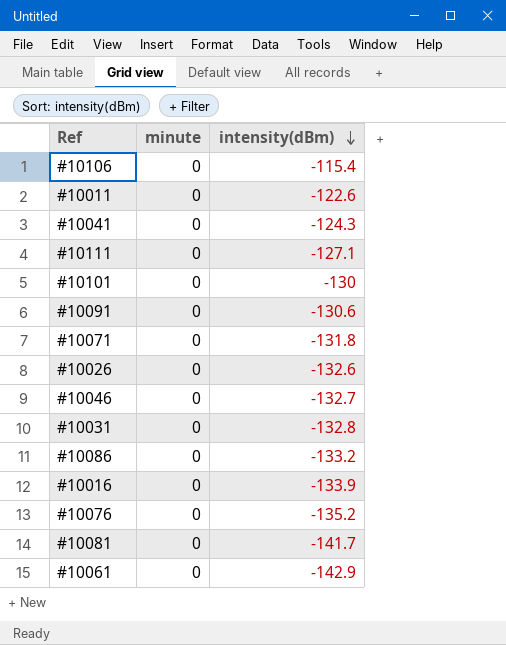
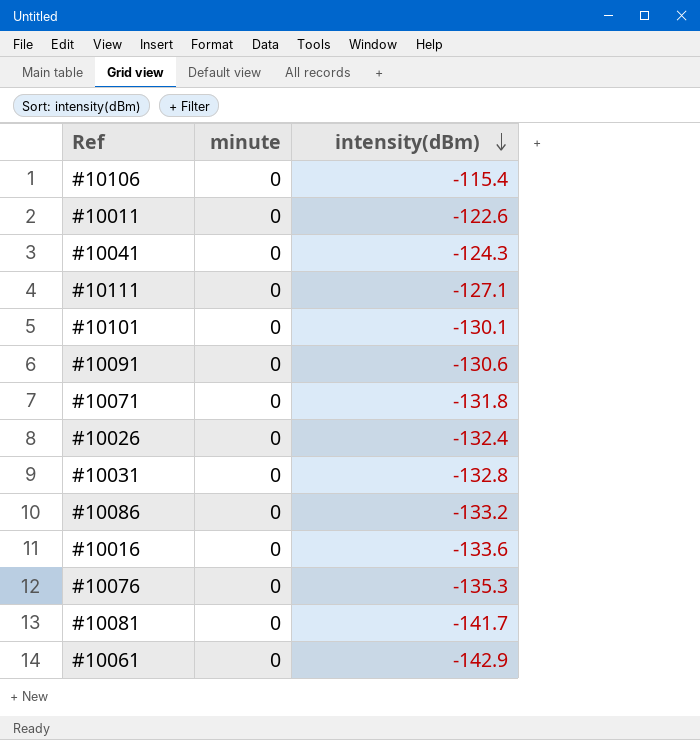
row #10046: 0 | -132.7 -> none
#10101 | intensity(dBm): -130 -> -130.1
#10026 | intensity(dBm): -132.6 -> -132.4
#10016 | intensity(dBm): -133.9 -> -133.6
#10076 | intensity(dBm): -135.2 -> -135.3

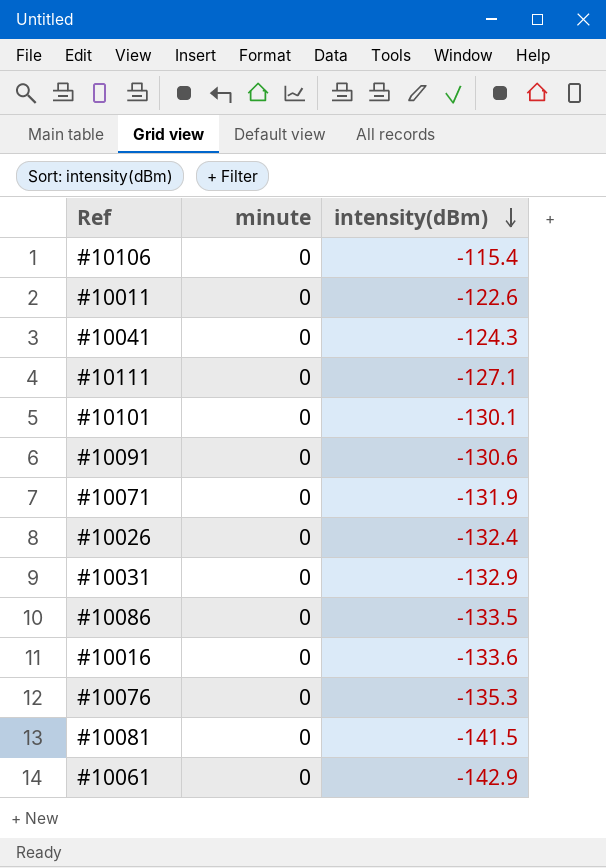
#10071 | intensity(dBm): -131.8 -> -131.9
#10031 | intensity(dBm): -132.8 -> -132.9
#10086 | intensity(dBm): -133.2 -> -133.5
#10081 | intensity(dBm): -141.7 -> -141.5

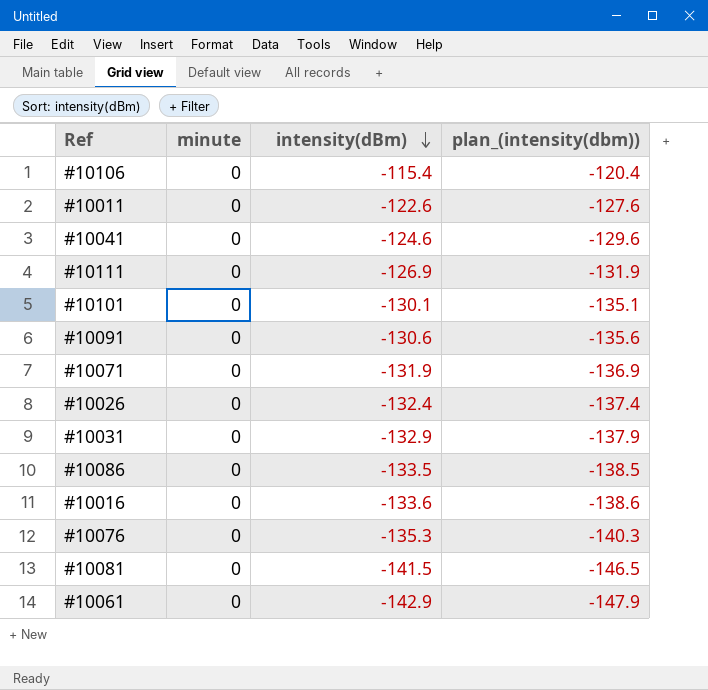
column plan_(intensity(dbm)) | formula: none -> [intensity(dBm)] - 5
#10041 | intensity(dBm): -124.3 -> -124.6
#10111 | intensity(dBm): -127.1 -> -126.9

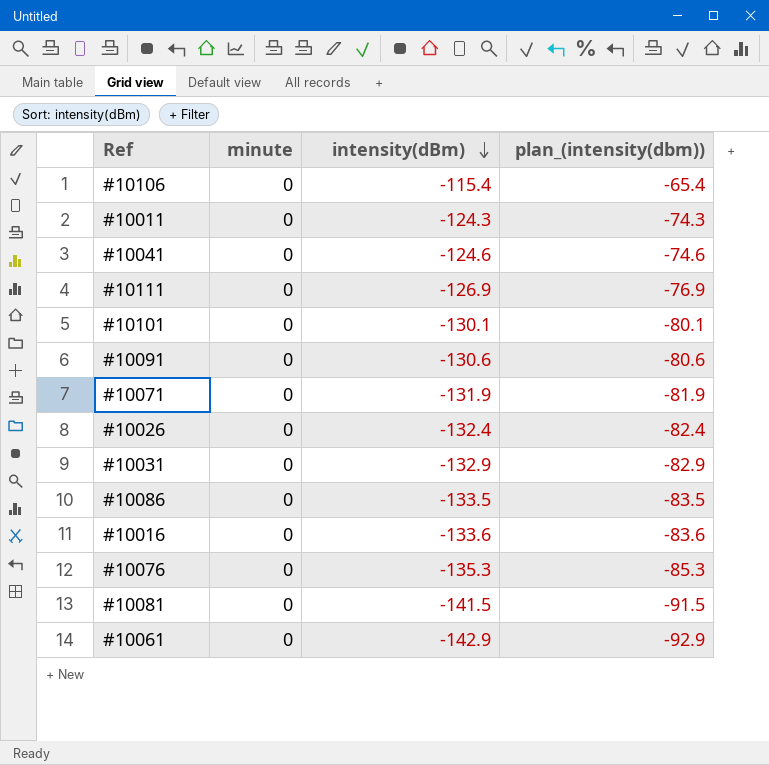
column plan_(intensity(dbm)) | formula: [intensity(dBm)] - 5 -> [intensity(dBm)] + 50
#10011 | intensity(dBm): -122.6 -> -124.3

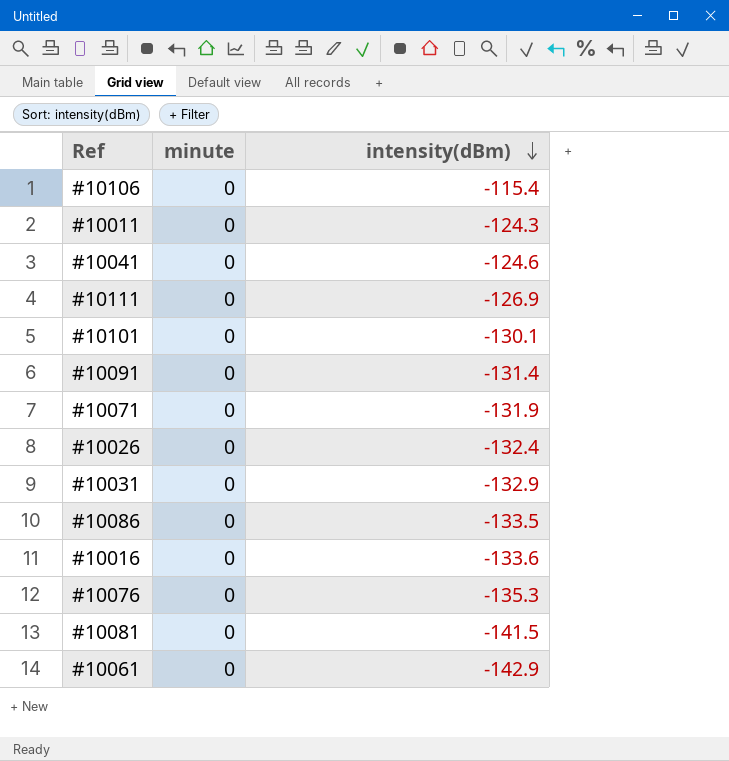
column plan_(intensity(dbm)) | formula: [intensity(dBm)] + 50 -> none
#10091 | intensity(dBm): -130.6 -> -131.4

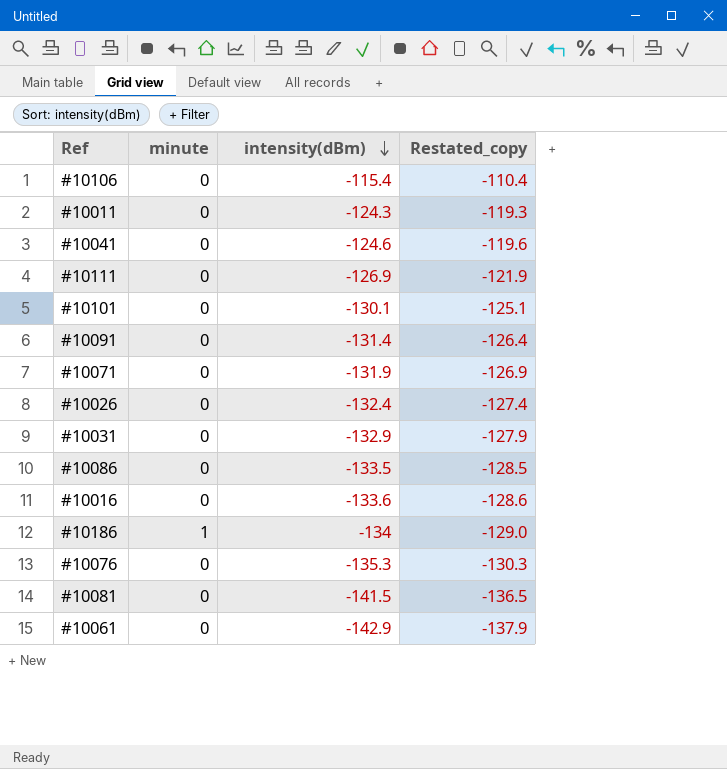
column Restated_copy | formula: none -> [intensity(dBm)] + 5
row #10186: none -> 1 | -134 | -129.0

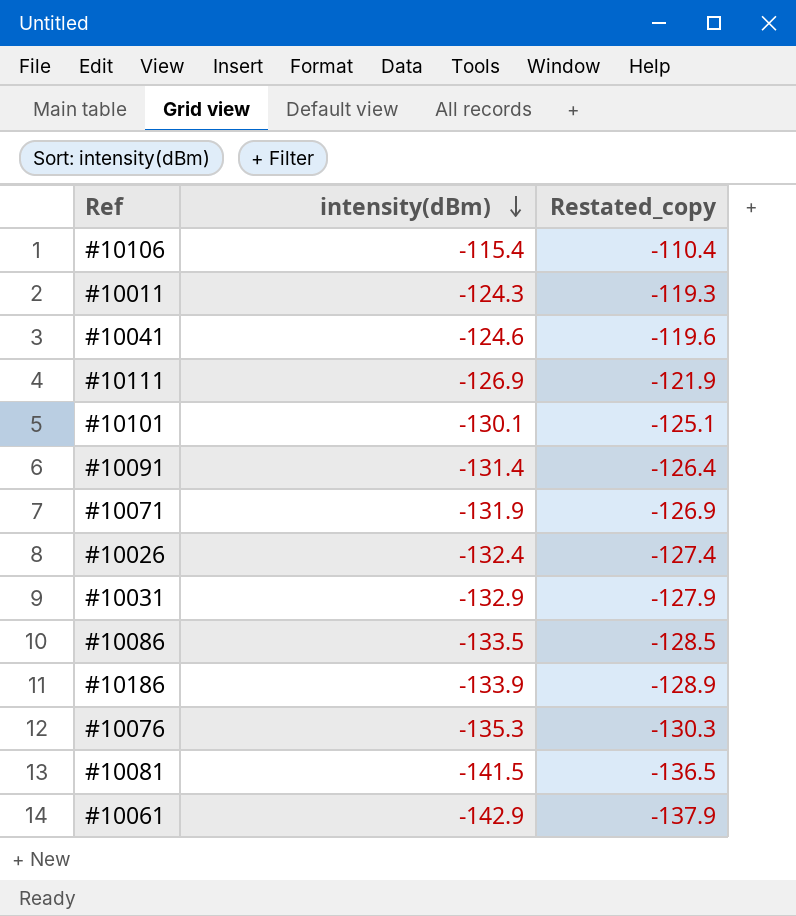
column minute | position: 2 -> none
row #10016: 0 | -133.6 | -128.6 -> none
#10186 | intensity(dBm): -134 -> -133.9
#10186 | Restated_copy: -129.0 -> -128.9

